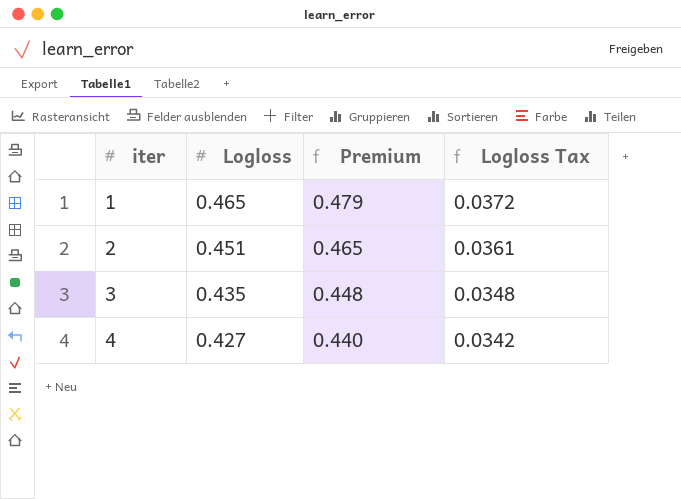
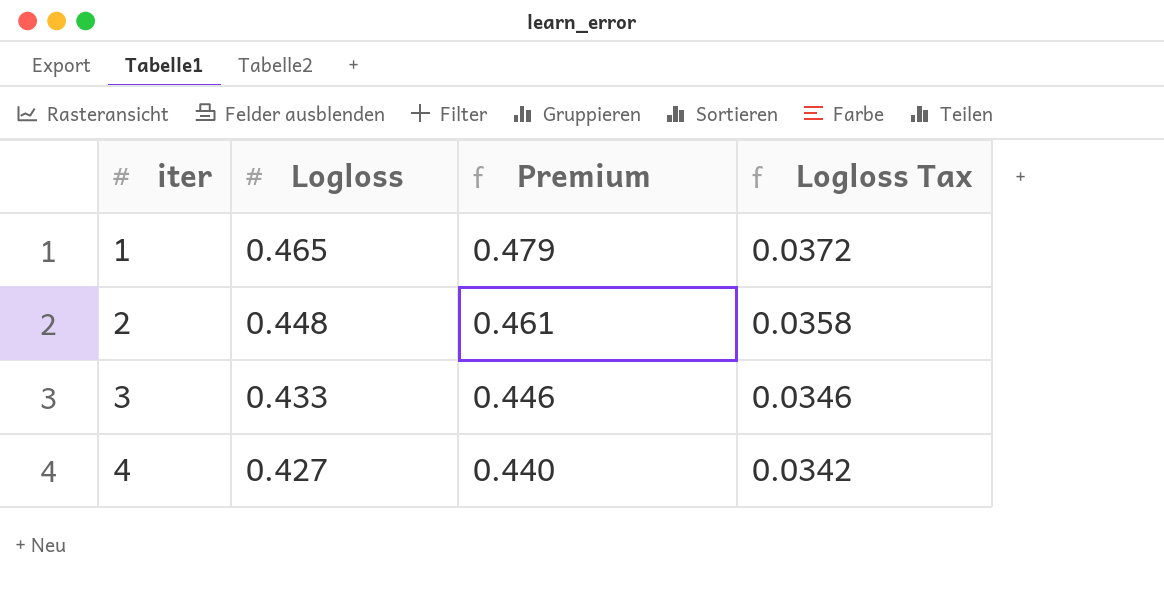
2 | Logloss: 0.451 -> 0.448
2 | Premium: 0.465 -> 0.461
2 | Logloss Tax: 0.0361 -> 0.0358
3 | Logloss: 0.435 -> 0.433
3 | Premium: 0.448 -> 0.446
3 | Logloss Tax: 0.0348 -> 0.0346

